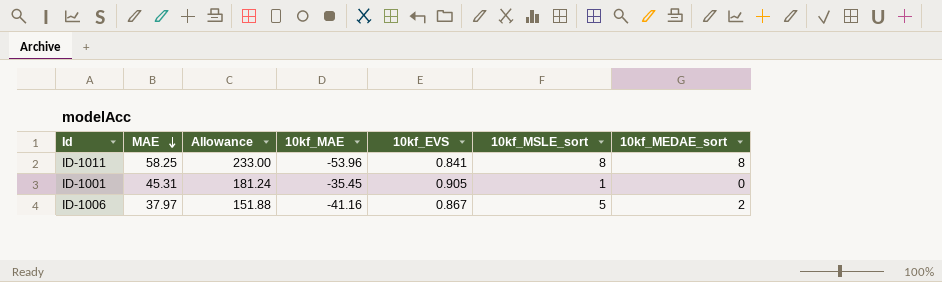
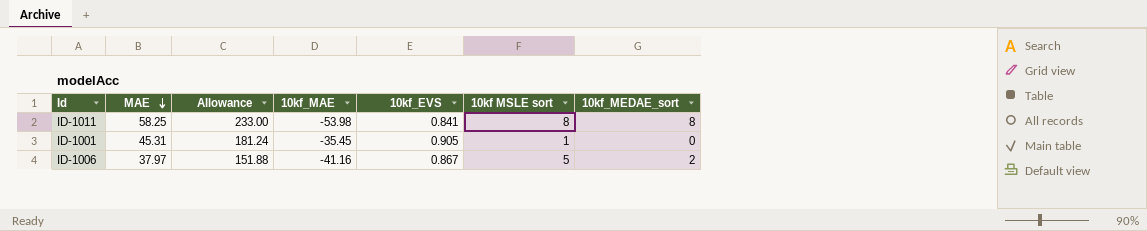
column name: 10kf_MSLE_sort -> 10kf MSLE sort
ID-1011 | 10kf_MAE: -53.96 -> -53.98

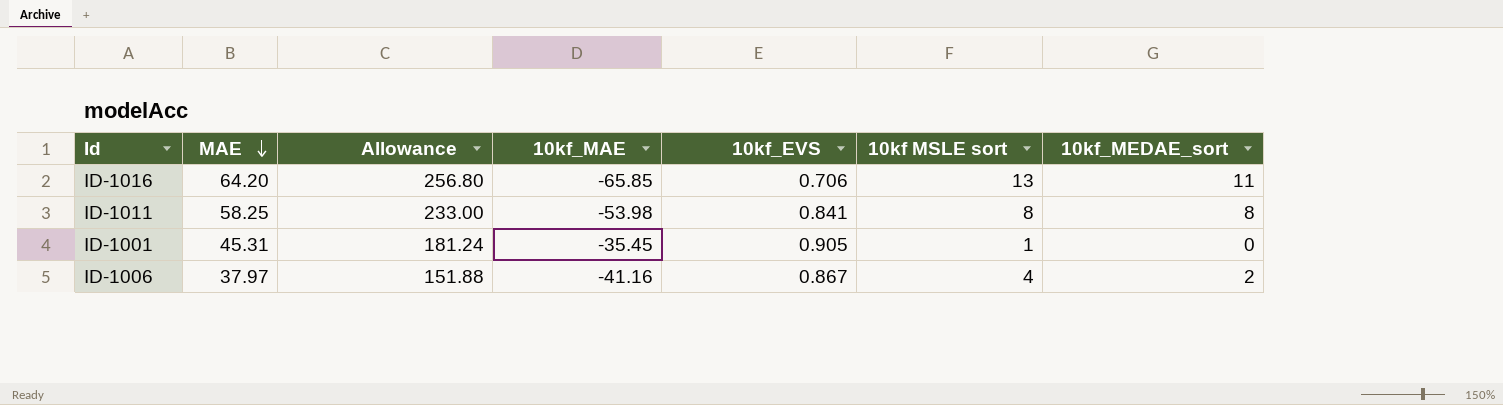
row ID-1016: none -> 64.20 | 256.80 | -65.85 | 0.706 | 13 | 11
ID-1006 | 10kf MSLE sort: 5 -> 4

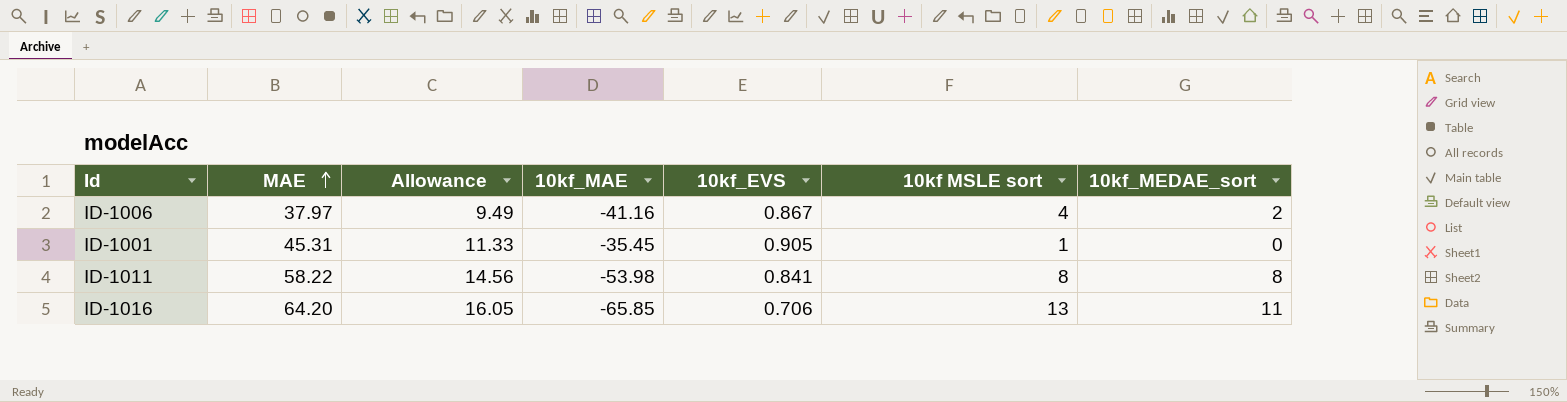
row order: MAE descending -> MAE ascending
column Allowance | formula: [MAE] * 4 -> [MAE] * 0.25
ID-1011 | MAE: 58.25 -> 58.22

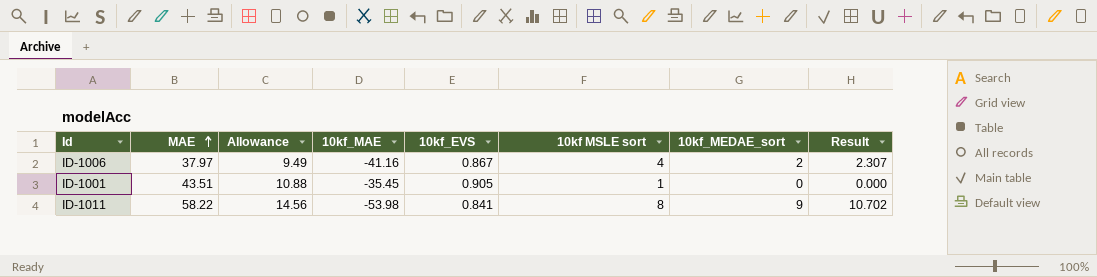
column Result | formula: none -> [10kf_MEDAE_sort] / [10kf_EVS]
row ID-1016: 64.20 | 16.05 | -65.85 | 0.706 | 13 | 11 -> none
ID-1001 | MAE: 45.31 -> 43.51
ID-1001 | Allowance: 11.33 -> 10.88
ID-1011 | 10kf_MEDAE_sort: 8 -> 9

